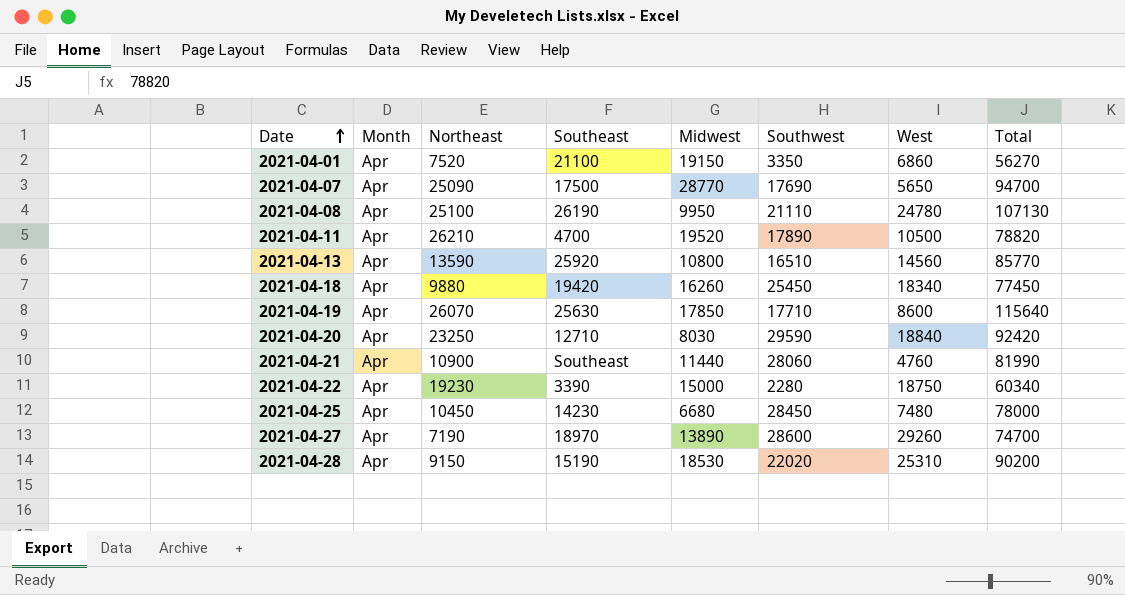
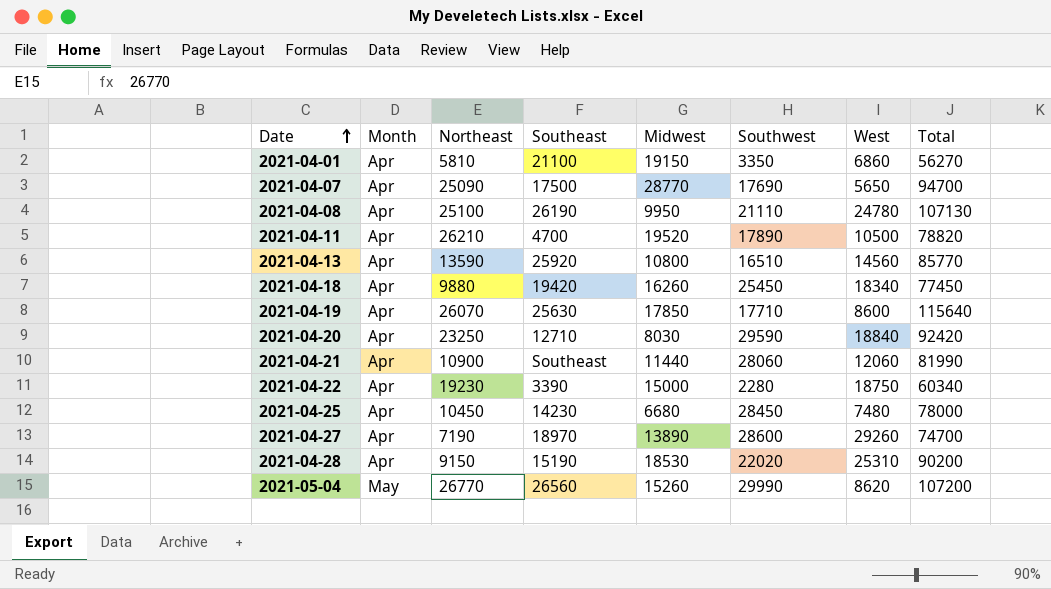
2021-04-01 | Northeast: 7520 -> 5810
2021-04-21 | West: 4760 -> 12060
row 2021-05-04: none -> May | 26770 | 26560 | 15260 | 29990 | 8620 | 107200

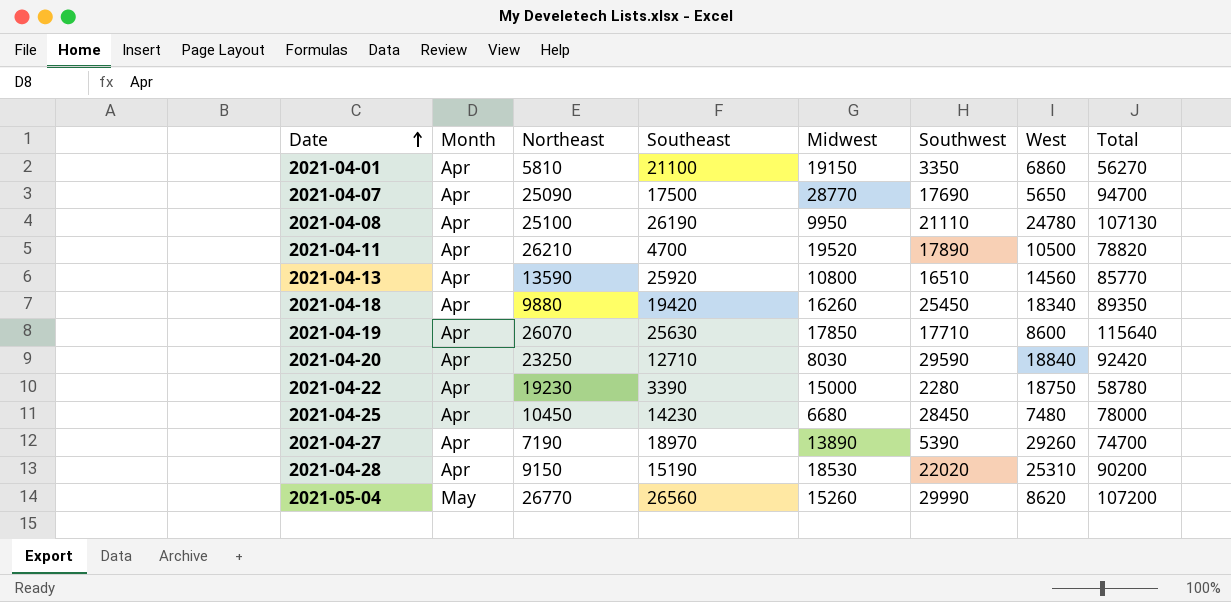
row 2021-04-21: Apr | 10900 | Southeast | 11440 | 28060 | 12060 | 81990 -> none
2021-04-18 | Total: 77450 -> 89350
2021-04-22 | Total: 60340 -> 58780
2021-04-27 | Southwest: 28600 -> 5390

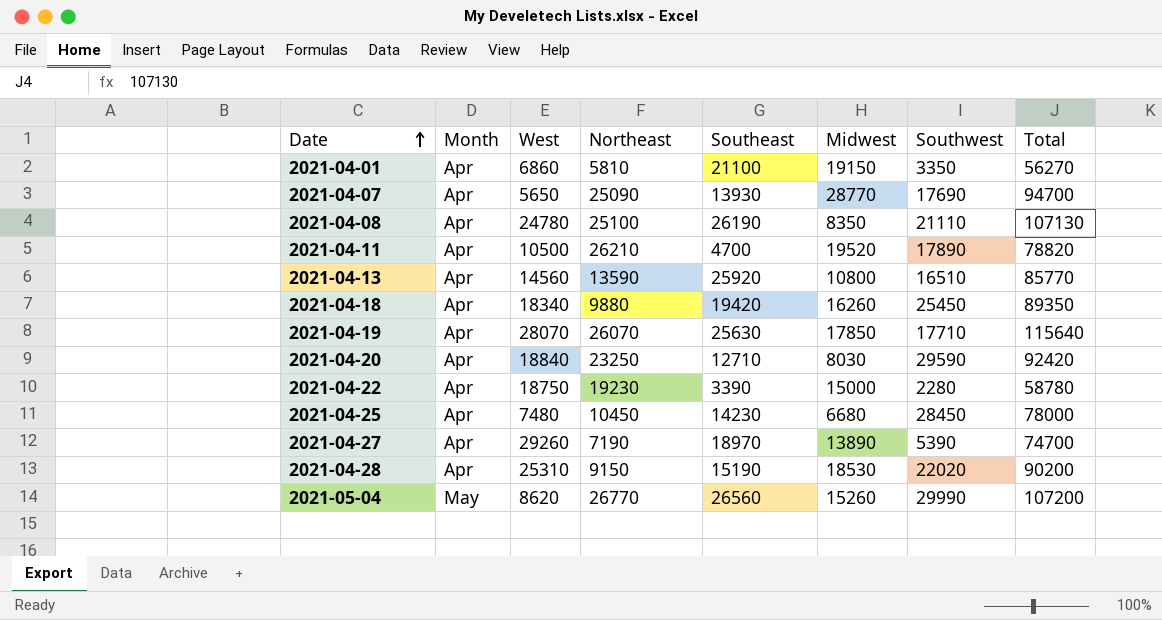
column West | position: 7 -> 3
2021-04-07 | Southeast: 17500 -> 13930
2021-04-08 | Midwest: 9950 -> 8350
2021-04-19 | West: 8600 -> 28070

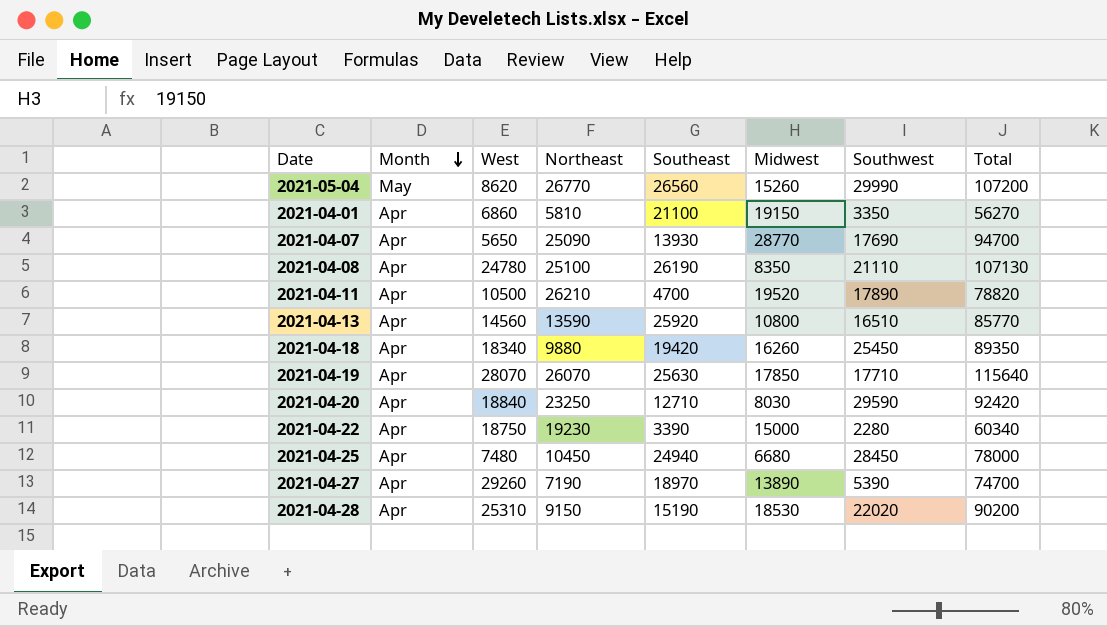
row order: Date ascending -> Month descending
2021-04-22 | Total: 58780 -> 60340
2021-04-25 | Southeast: 14230 -> 24940

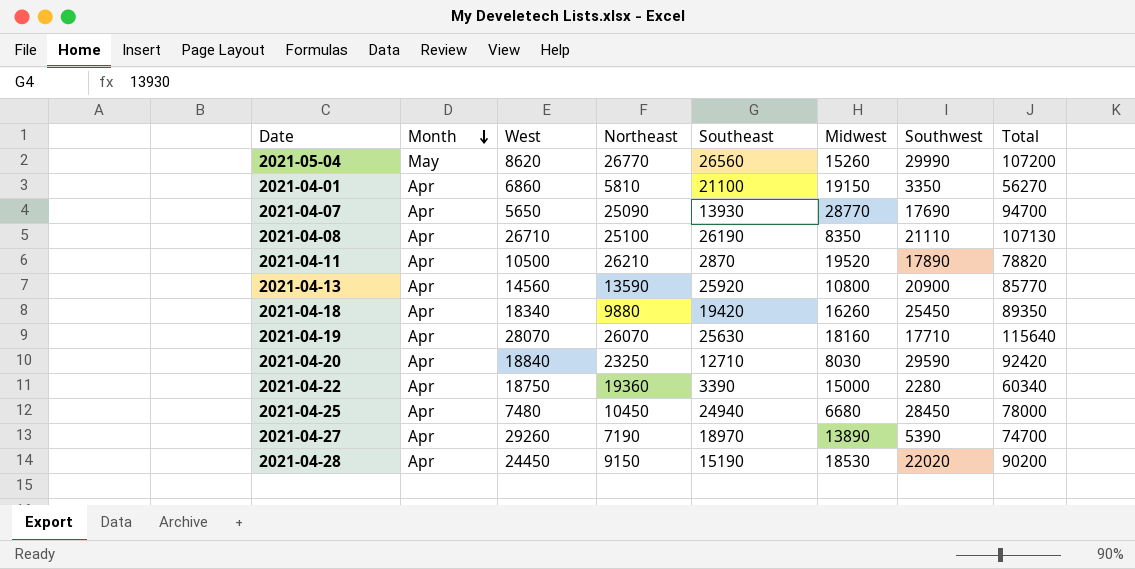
2021-04-08 | West: 24780 -> 26710
2021-04-11 | Southeast: 4700 -> 2870
2021-04-13 | Southwest: 16510 -> 20900
2021-04-19 | Midwest: 17850 -> 18160
2021-04-22 | Northeast: 19230 -> 19360
2021-04-28 | West: 25310 -> 24450

